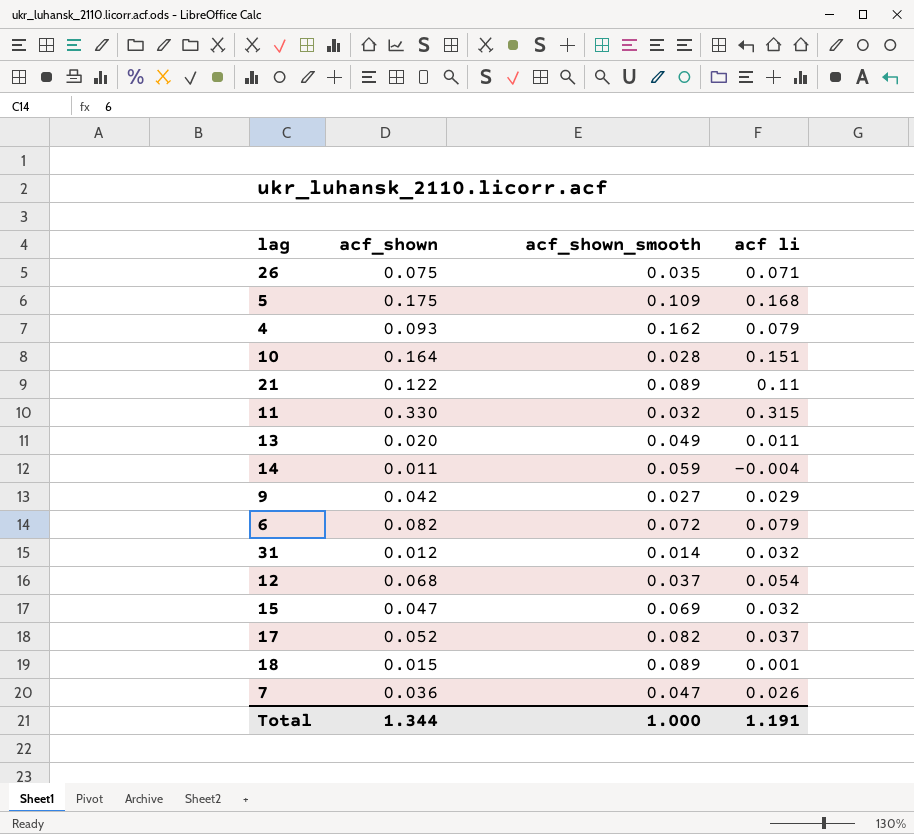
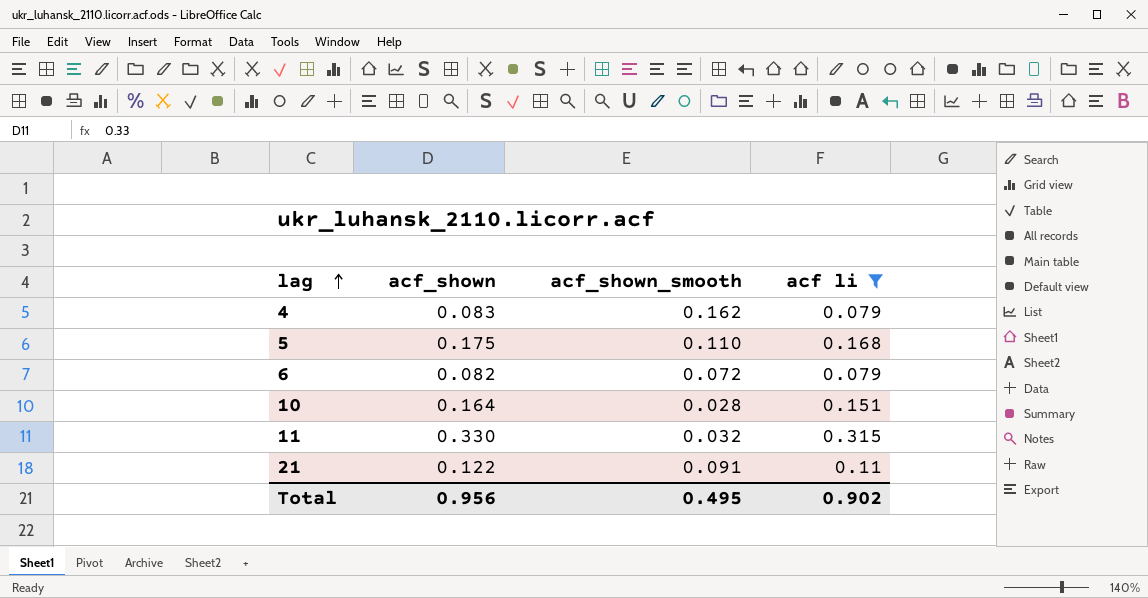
filter: none -> acf li >= 0.079
row order: none -> lag ascending
4 | acf_shown: 0.093 -> 0.083
5 | acf_shown_smooth: 0.109 -> 0.110
21 | acf_shown_smooth: 0.089 -> 0.091
Total | acf_shown: 1.344 -> 0.956
Total | acf_shown_smooth: 1.000 -> 0.495
Total | acf li: 1.191 -> 0.902

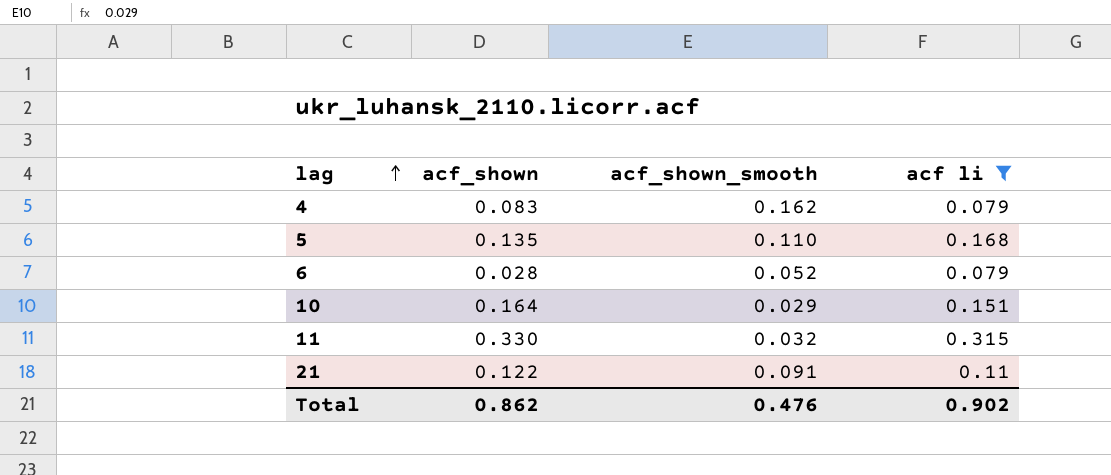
5 | acf_shown: 0.175 -> 0.135
6 | acf_shown: 0.082 -> 0.028
6 | acf_shown_smooth: 0.072 -> 0.052
10 | acf_shown_smooth: 0.028 -> 0.029
Total | acf_shown: 0.956 -> 0.862
Total | acf_shown_smooth: 0.495 -> 0.476

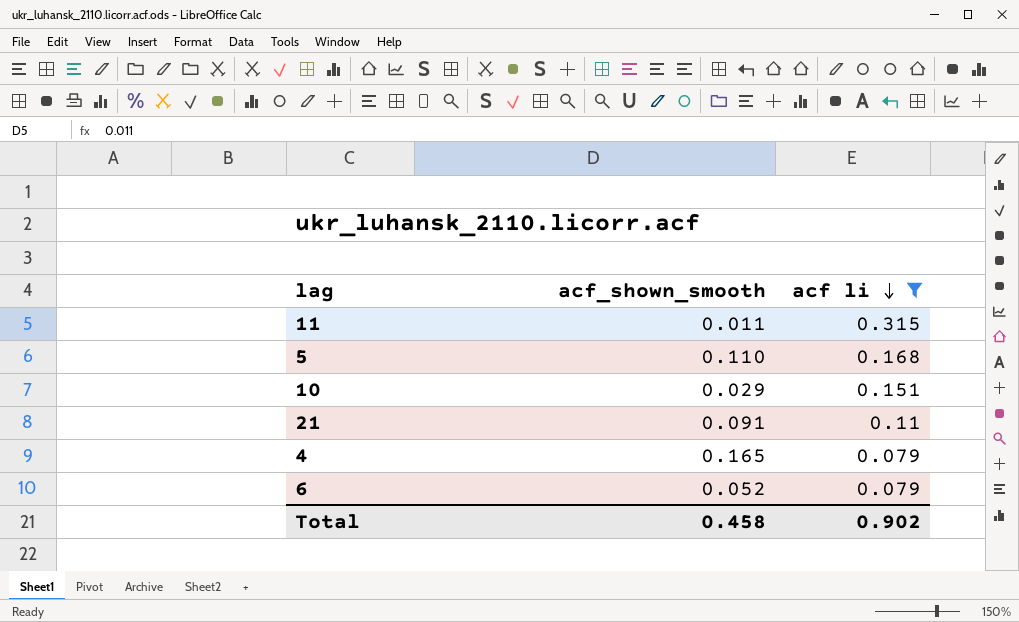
row order: lag ascending -> acf li descending
column acf_shown | position: 2 -> none
11 | acf_shown_smooth: 0.032 -> 0.011
4 | acf_shown_smooth: 0.162 -> 0.165
Total | acf_shown_smooth: 0.476 -> 0.458

